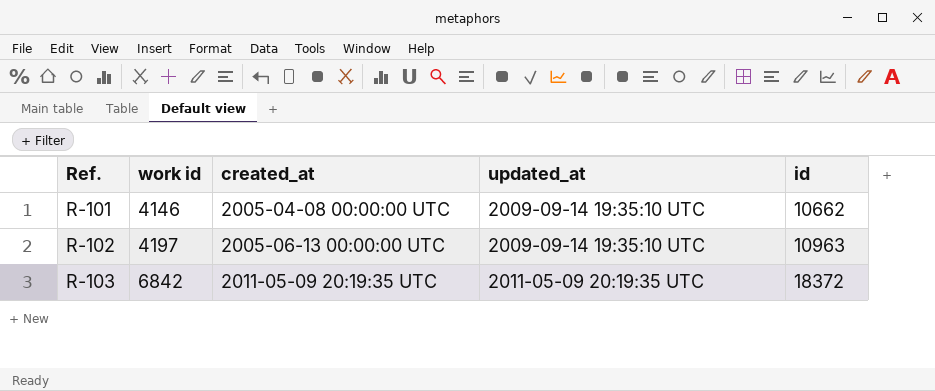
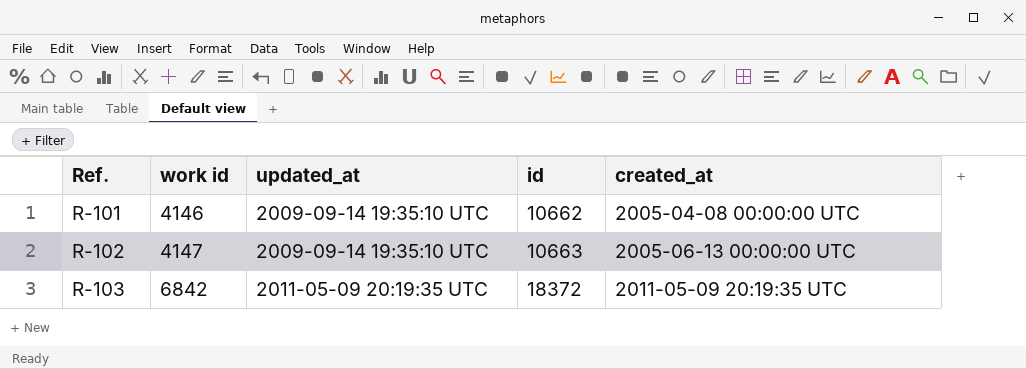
column created_at | position: 3 -> 5
R-102 | work id: 4197 -> 4147
R-102 | id: 10963 -> 10663

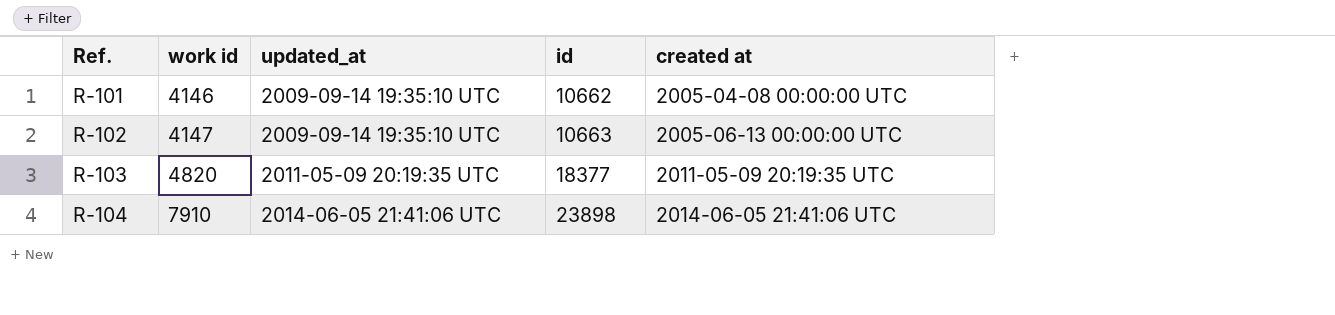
column name: created_at -> created at
R-103 | work id: 6842 -> 4820
R-103 | id: 18372 -> 18377
row R-104: none -> 7910 | 2014-06-05 21:41:06 UTC | 23898 | 2014-06-05 21:41:06 UTC

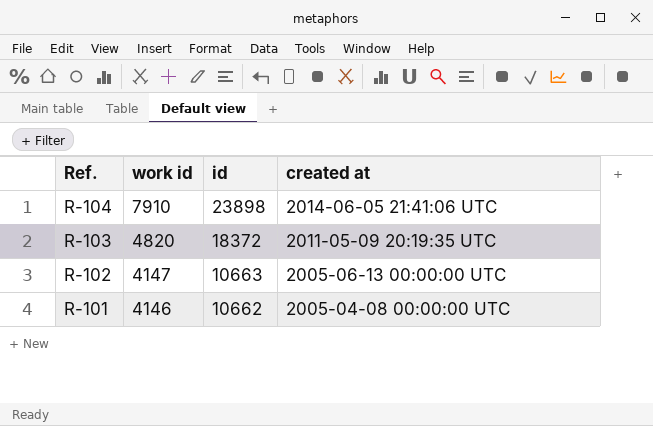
row order: Ref. ascending -> Ref. descending
column updated_at | position: 3 -> none
R-103 | id: 18377 -> 18372

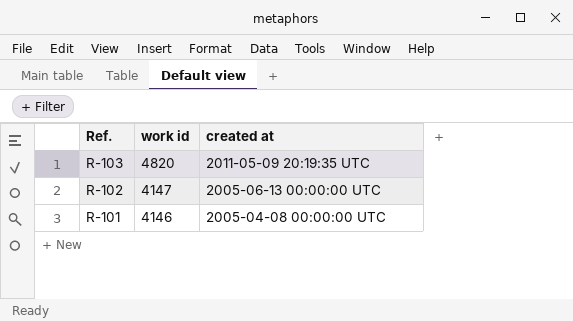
column id | position: 3 -> none
row R-104: 7910 | 23898 | 2014-06-05 21:41:06 UTC -> none

